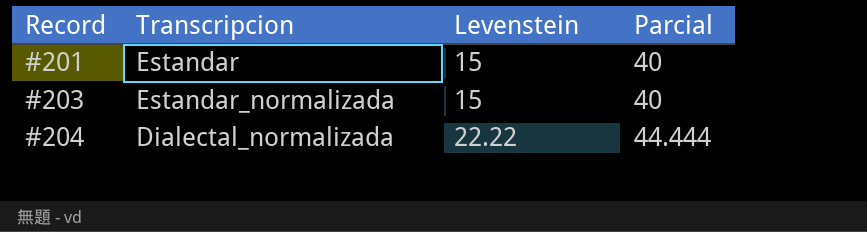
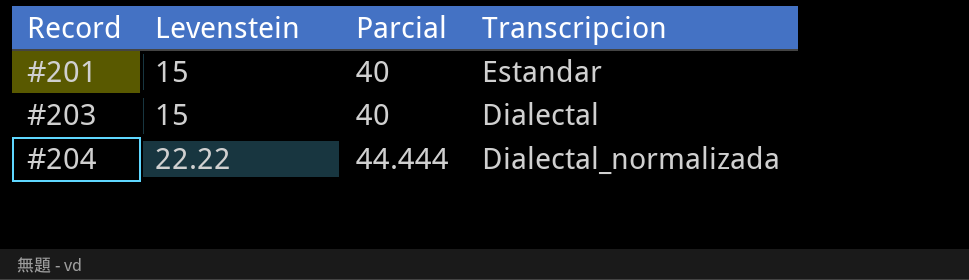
column Transcripcion | position: 2 -> 4
#203 | Transcripcion: Estandar_normalizada -> Dialectal

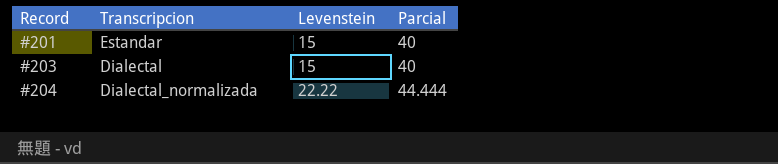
column Transcripcion | position: 4 -> 2

